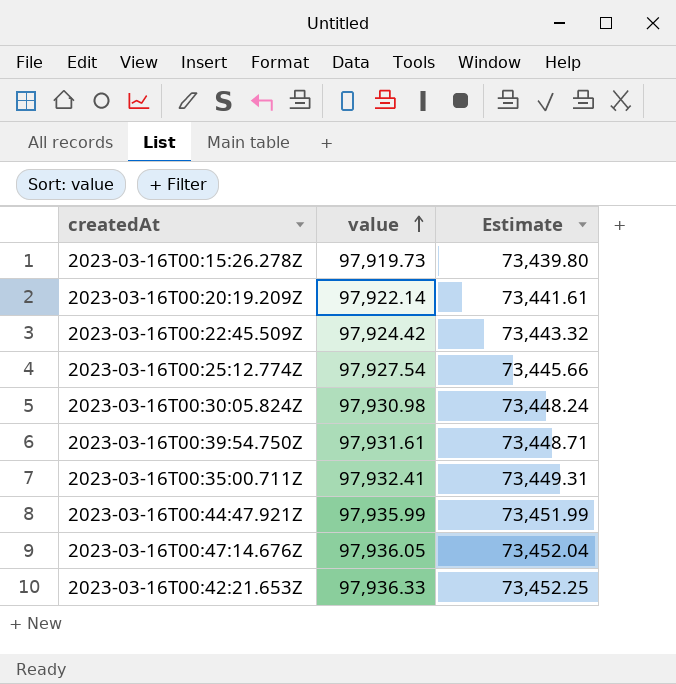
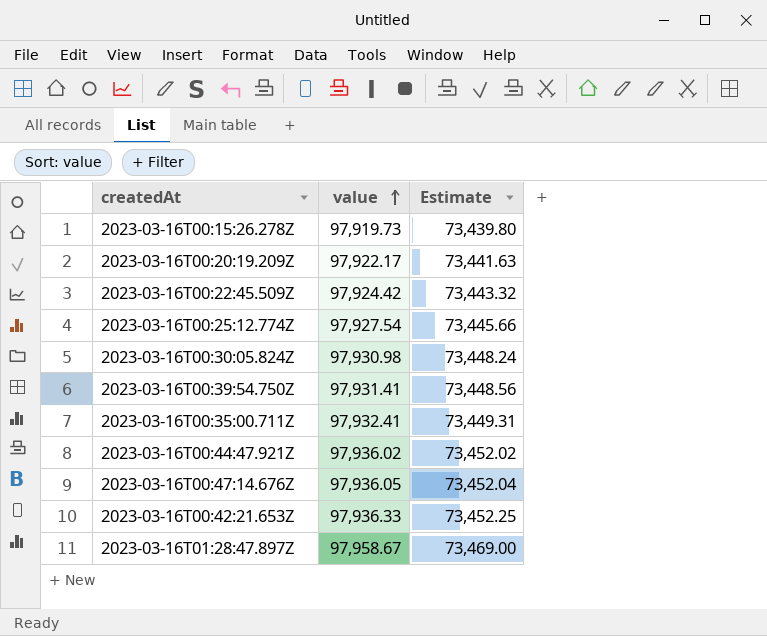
2023-03-16T00:20:19.209Z | value: 97,922.14 -> 97,922.17
2023-03-16T00:20:19.209Z | Estimate: 73,441.61 -> 73,441.63
2023-03-16T00:39:54.750Z | value: 97,931.61 -> 97,931.41
2023-03-16T00:39:54.750Z | Estimate: 73,448.71 -> 73,448.56
2023-03-16T00:44:47.921Z | value: 97,935.99 -> 97,936.02
2023-03-16T00:44:47.921Z | Estimate: 73,451.99 -> 73,452.02
row 2023-03-16T01:28:47.897Z: none -> 97,958.67 | 73,469.00

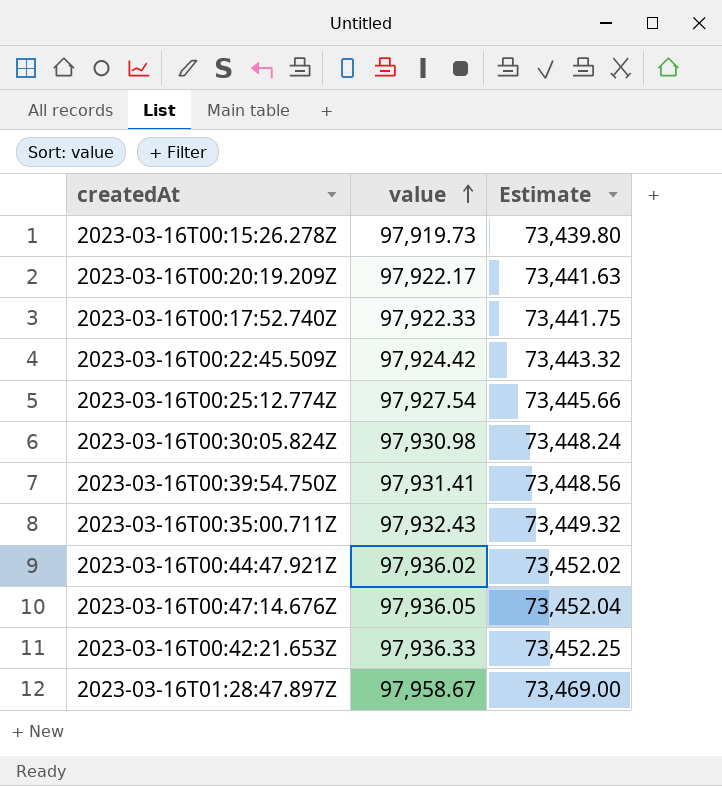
row 2023-03-16T00:17:52.740Z: none -> 97,922.33 | 73,441.75
2023-03-16T00:35:00.711Z | value: 97,932.41 -> 97,932.43
2023-03-16T00:35:00.711Z | Estimate: 73,449.31 -> 73,449.32

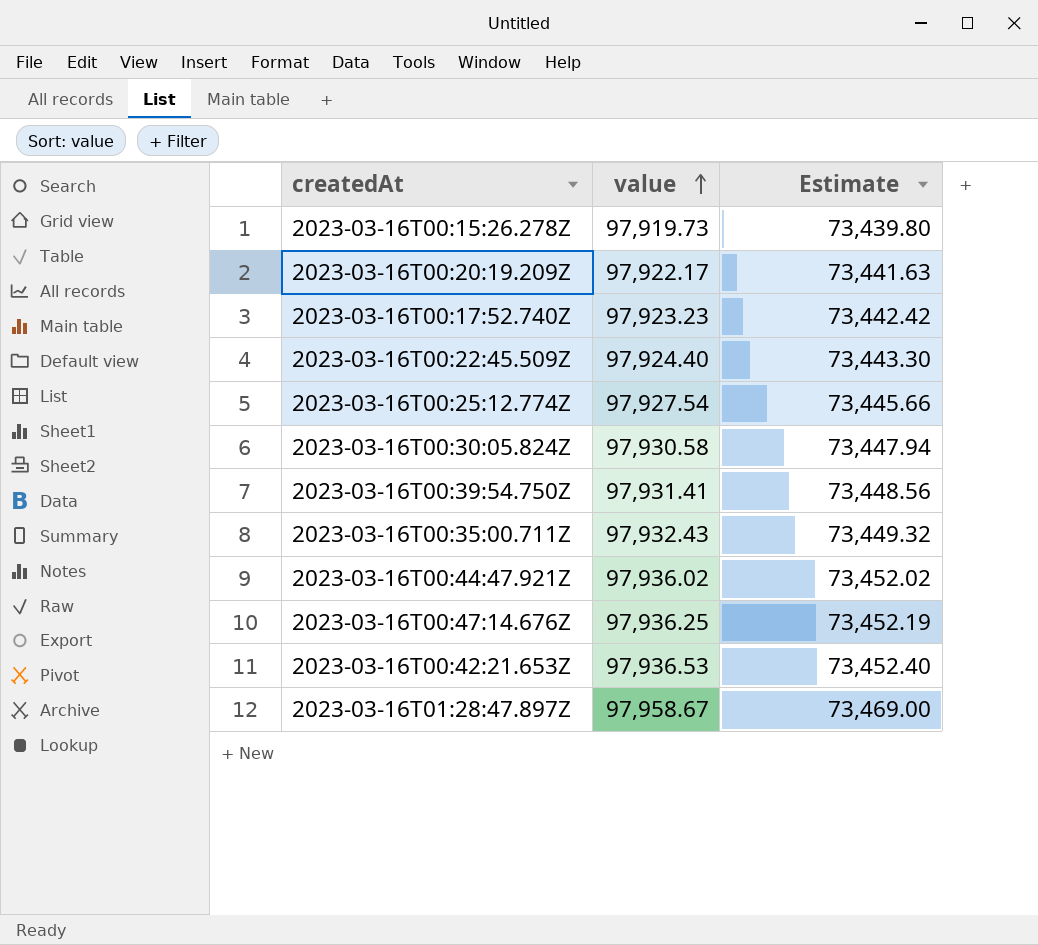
2023-03-16T00:17:52.740Z | value: 97,922.33 -> 97,923.23
2023-03-16T00:17:52.740Z | Estimate: 73,441.75 -> 73,442.42
2023-03-16T00:22:45.509Z | value: 97,924.42 -> 97,924.40
2023-03-16T00:22:45.509Z | Estimate: 73,443.32 -> 73,443.30
2023-03-16T00:30:05.824Z | value: 97,930.98 -> 97,930.58
2023-03-16T00:30:05.824Z | Estimate: 73,448.24 -> 73,447.94
2023-03-16T00:47:14.676Z | value: 97,936.05 -> 97,936.25
2023-03-16T00:47:14.676Z | Estimate: 73,452.04 -> 73,452.19
2023-03-16T00:42:21.653Z | value: 97,936.33 -> 97,936.53
2023-03-16T00:42:21.653Z | Estimate: 73,452.25 -> 73,452.40

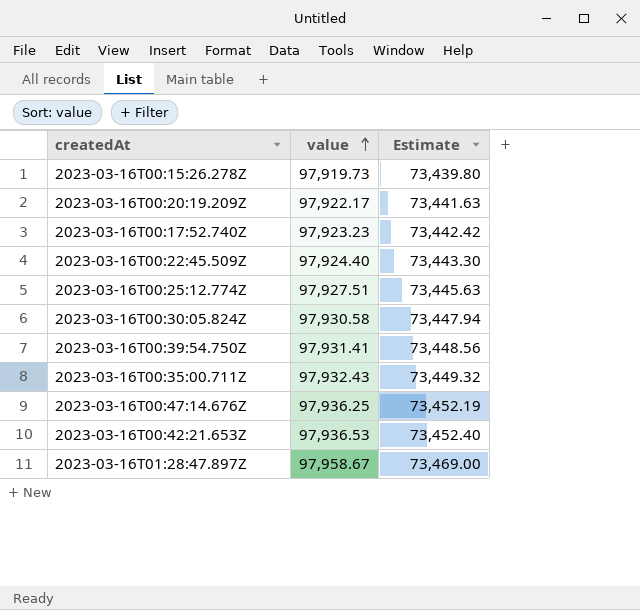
row 2023-03-16T00:44:47.921Z: 97,936.02 | 73,452.02 -> none
2023-03-16T00:25:12.774Z | value: 97,927.54 -> 97,927.51
2023-03-16T00:25:12.774Z | Estimate: 73,445.66 -> 73,445.63

